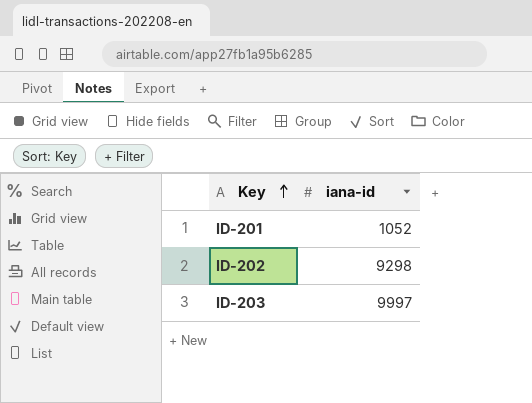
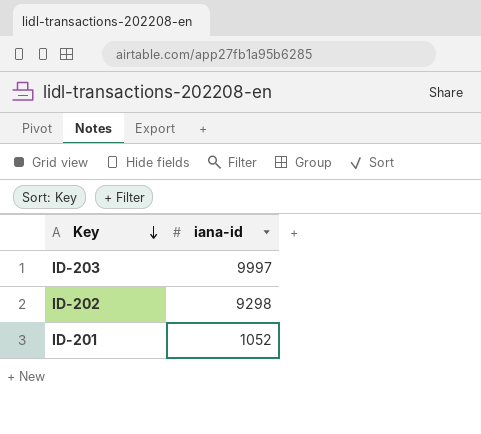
row order: Key ascending -> Key descending

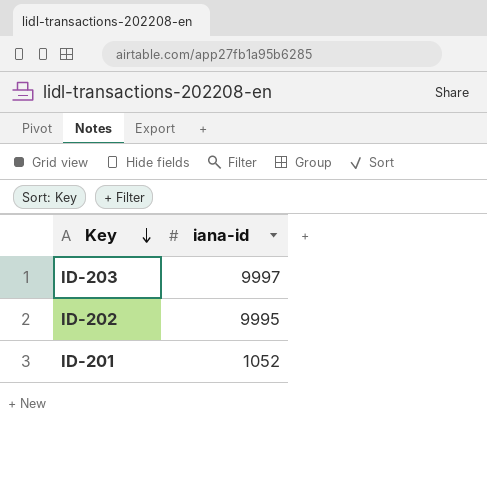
ID-202 | iana-id: 9298 -> 9995

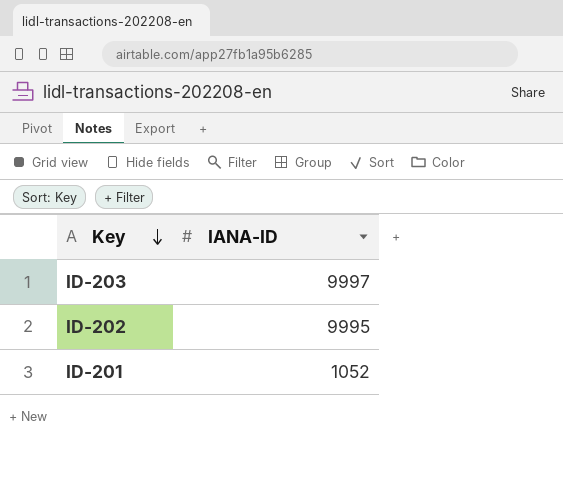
column name: iana-id -> IANA-ID

